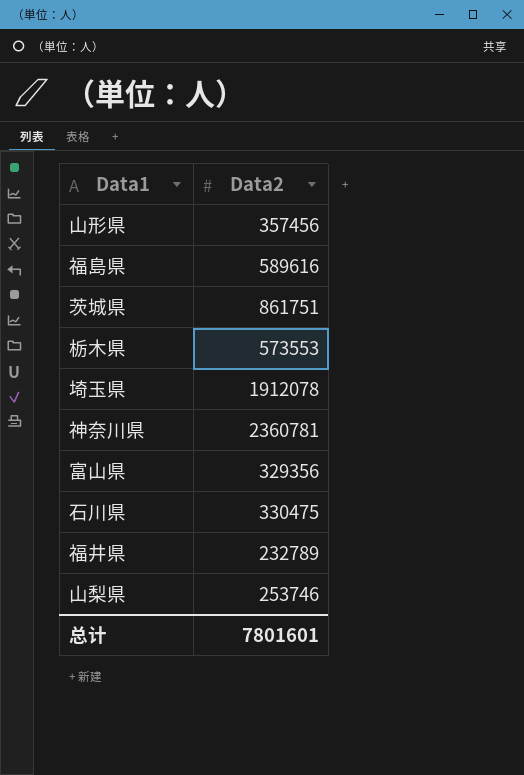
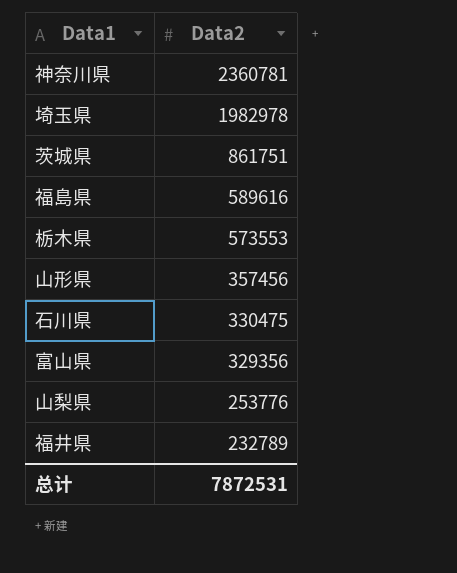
row order: none -> Data2 descending
埼玉県 | Data2: 1912078 -> 1982978
山梨県 | Data2: 253746 -> 253776
总计 | Data2: 7801601 -> 7872531

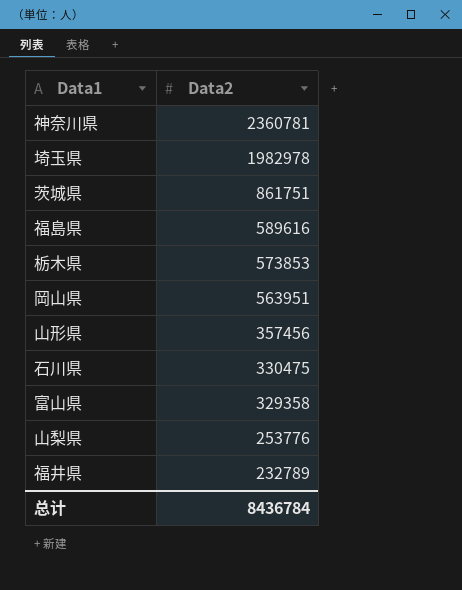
栃木県 | Data2: 573553 -> 573853
row 岡山県: none -> 563951
富山県 | Data2: 329356 -> 329358
总计 | Data2: 7872531 -> 8436784

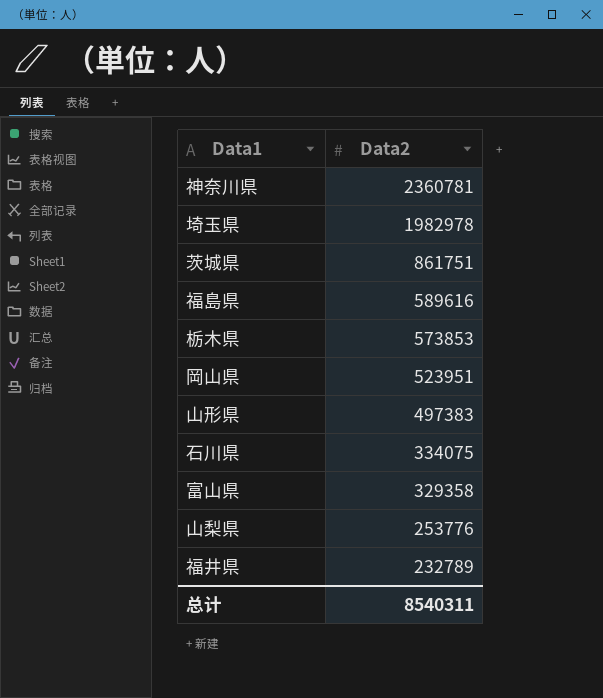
岡山県 | Data2: 563951 -> 523951
山形県 | Data2: 357456 -> 497383
石川県 | Data2: 330475 -> 334075
总计 | Data2: 8436784 -> 8540311

